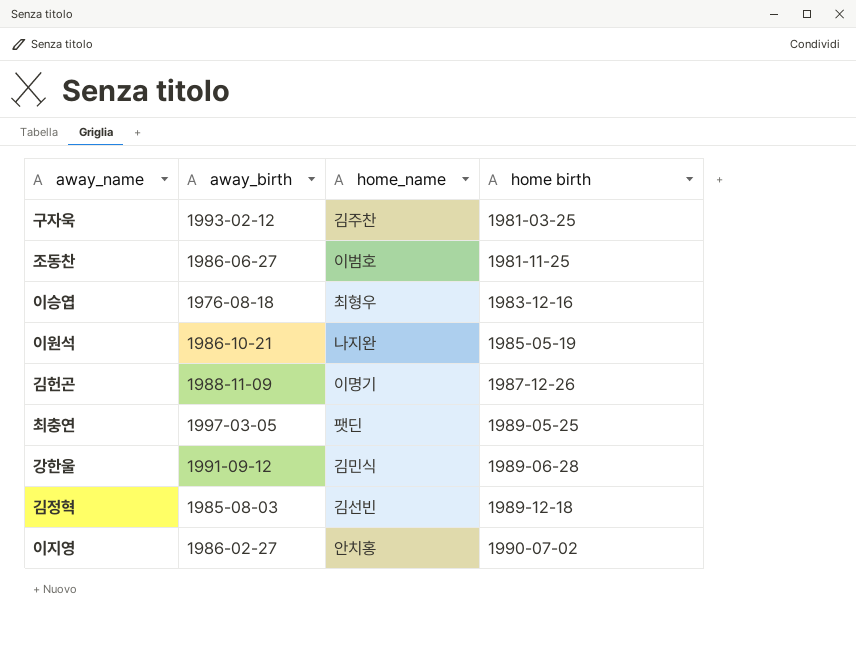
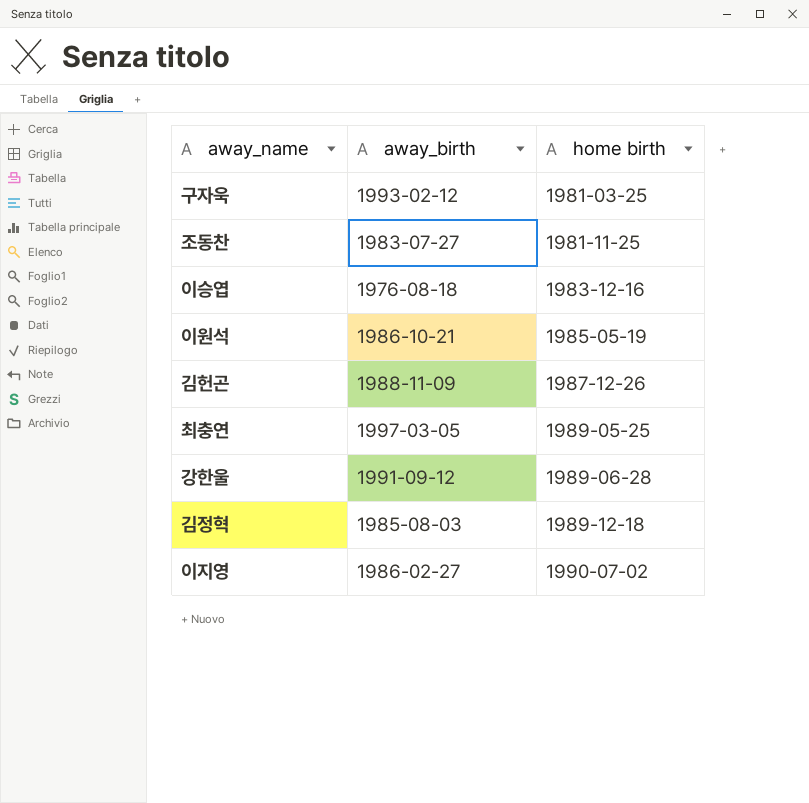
column home_name | position: 3 -> none
조동찬 | away_birth: 1986-06-27 -> 1983-07-27

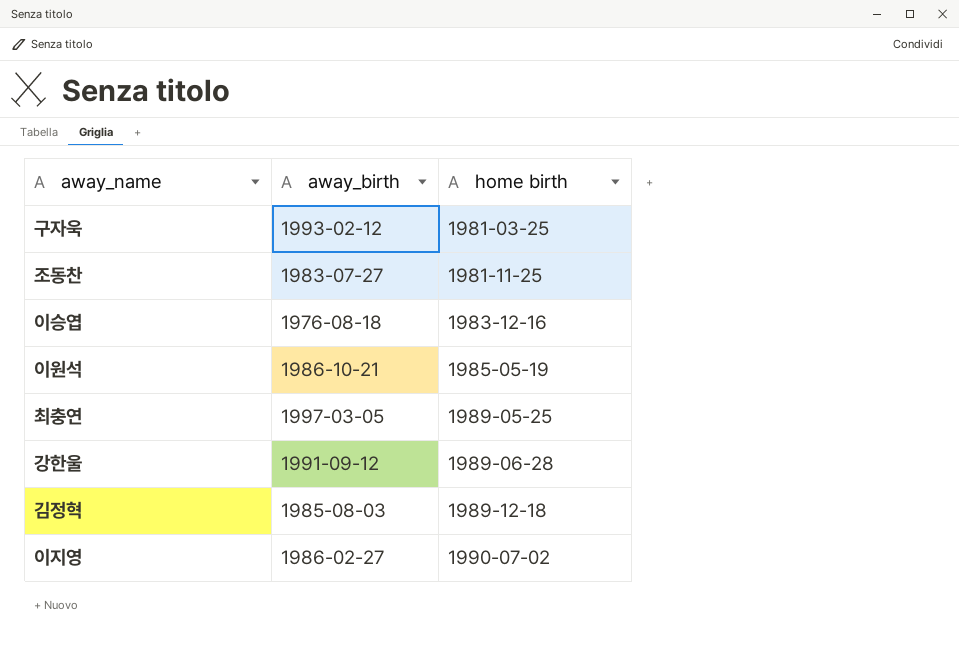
row 김헌곤: 1988-11-09 | 1987-12-26 -> none

